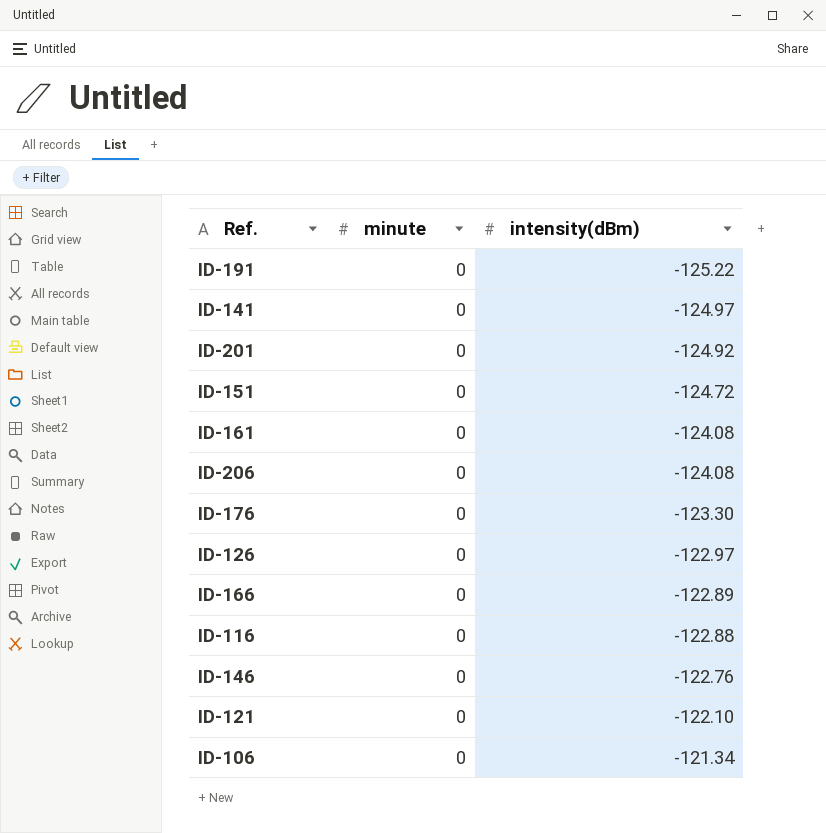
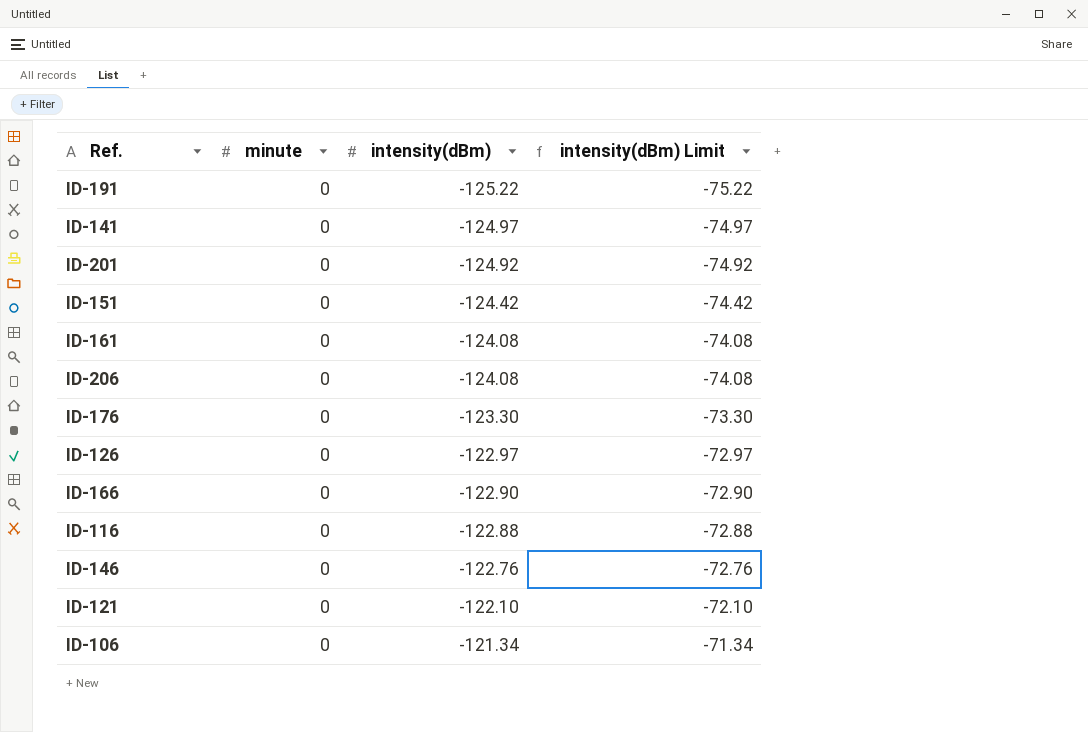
column intensity(dBm) Limit | formula: none -> [intensity(dBm)] + 50
ID-151 | intensity(dBm): -124.72 -> -124.42
ID-166 | intensity(dBm): -122.89 -> -122.90

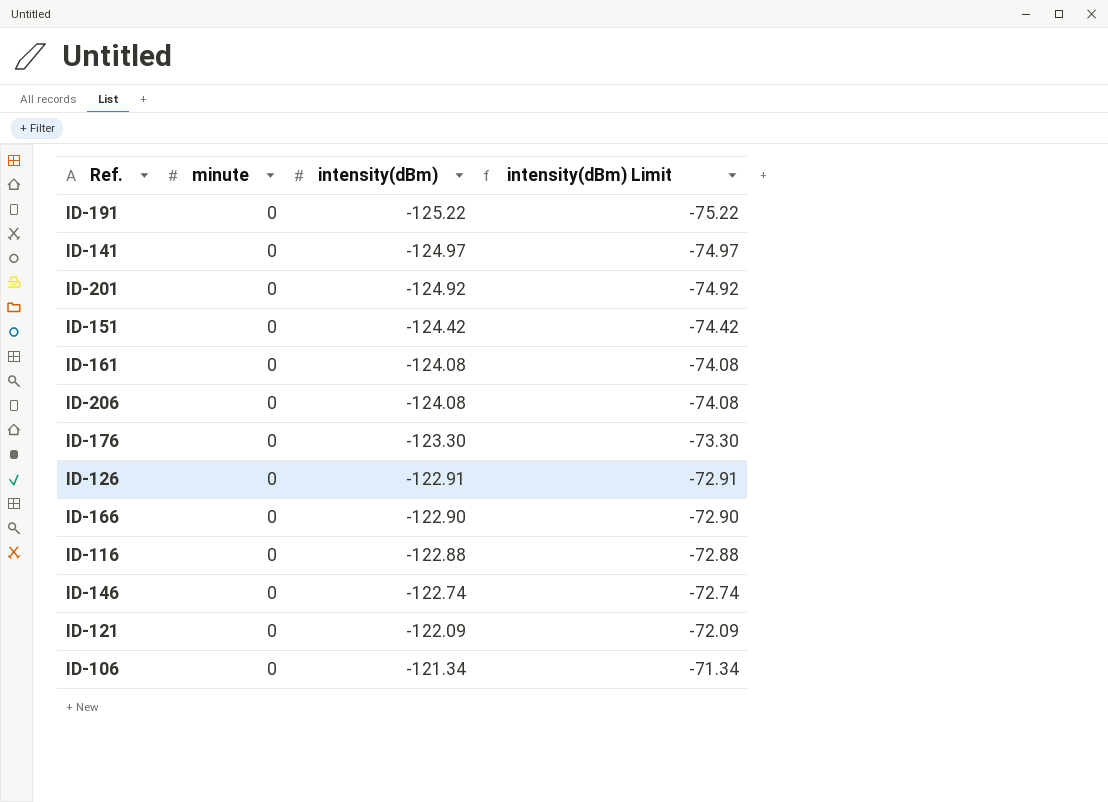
ID-126 | intensity(dBm): -122.97 -> -122.91
ID-126 | intensity(dBm) Limit: -72.97 -> -72.91
ID-146 | intensity(dBm): -122.76 -> -122.74
ID-146 | intensity(dBm) Limit: -72.76 -> -72.74
ID-121 | intensity(dBm): -122.10 -> -122.09
ID-121 | intensity(dBm) Limit: -72.10 -> -72.09

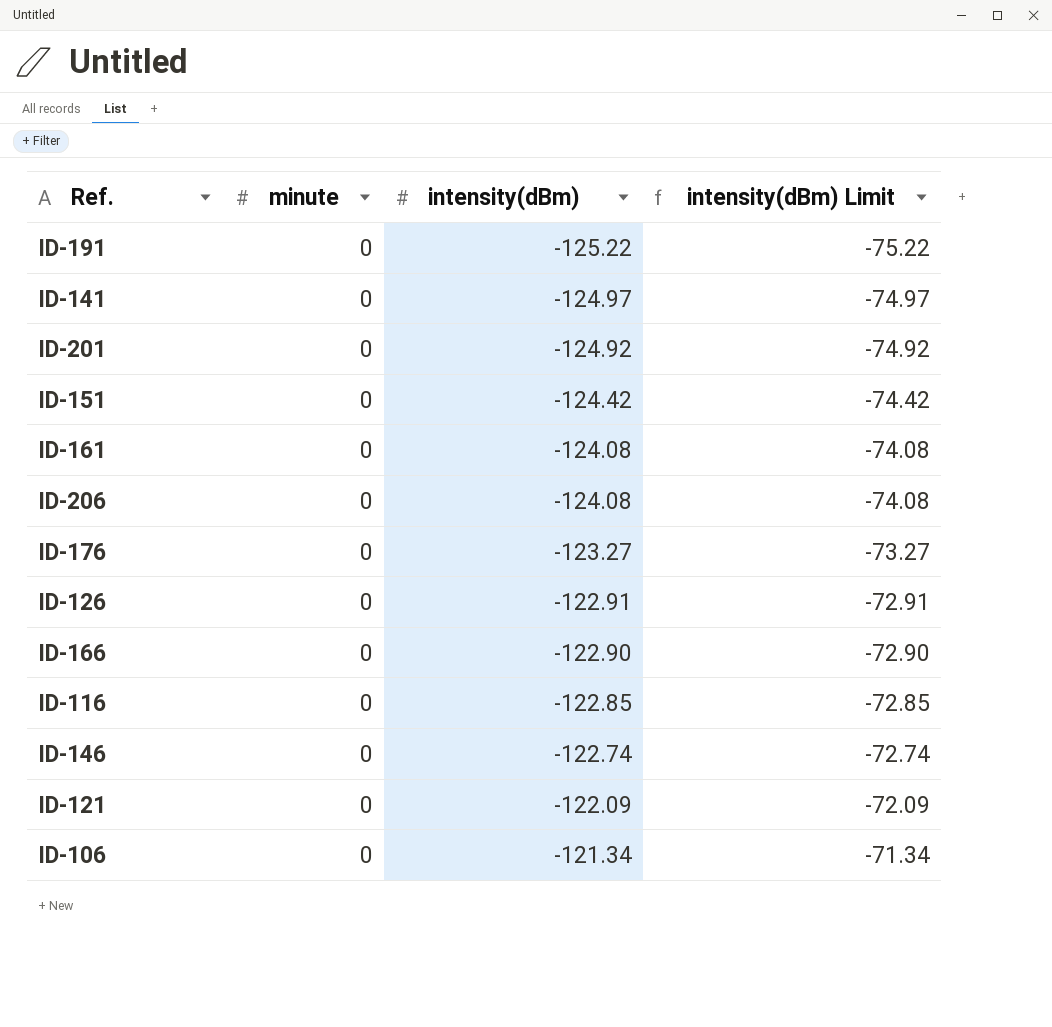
ID-176 | intensity(dBm): -123.30 -> -123.27
ID-176 | intensity(dBm) Limit: -73.30 -> -73.27
ID-116 | intensity(dBm): -122.88 -> -122.85
ID-116 | intensity(dBm) Limit: -72.88 -> -72.85

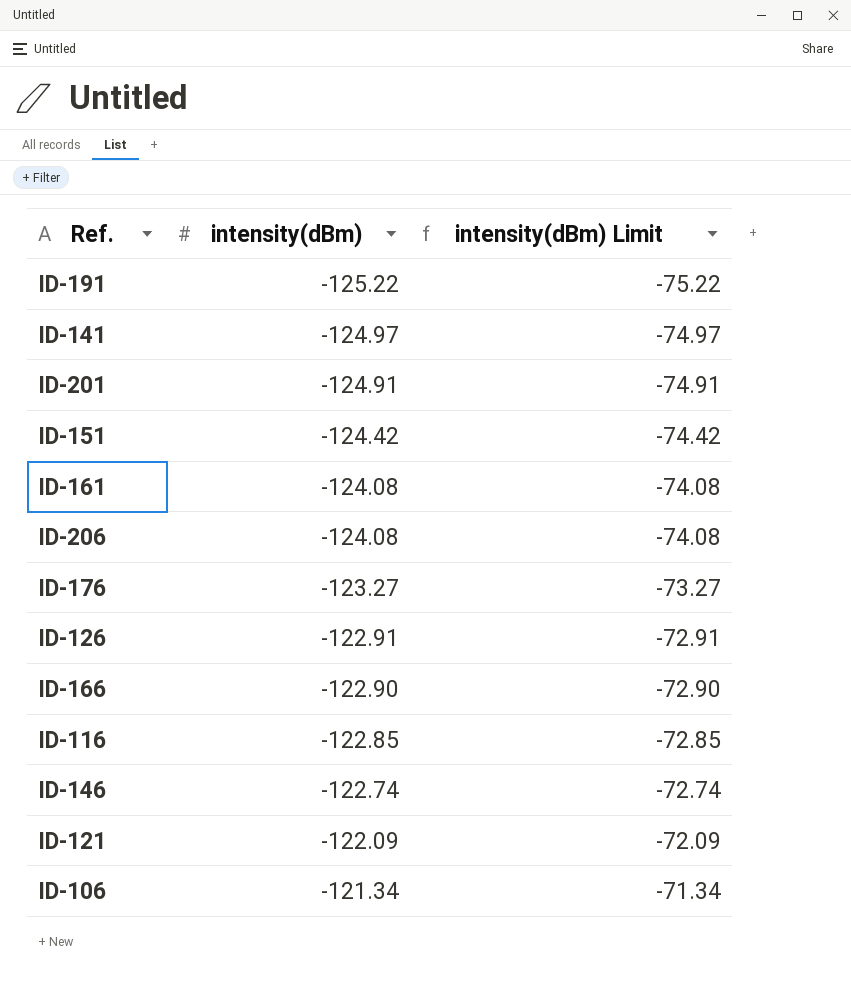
column minute | position: 2 -> none
ID-201 | intensity(dBm): -124.92 -> -124.91
ID-201 | intensity(dBm) Limit: -74.92 -> -74.91

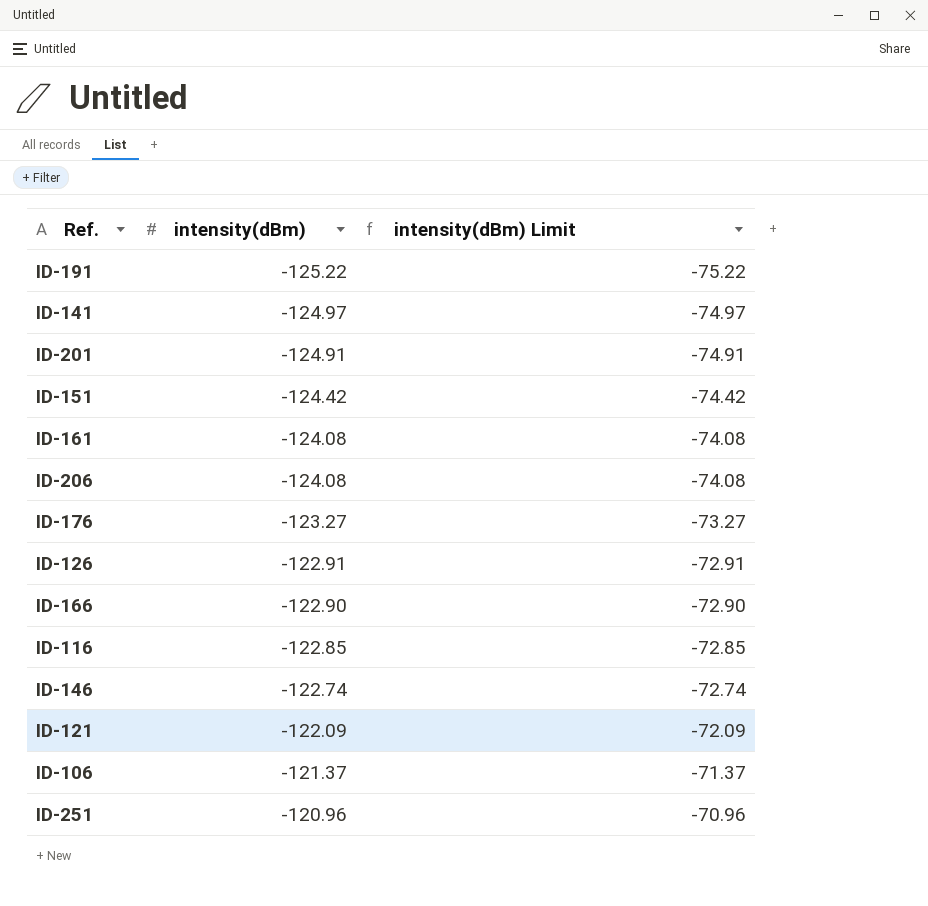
ID-106 | intensity(dBm): -121.34 -> -121.37
ID-106 | intensity(dBm) Limit: -71.34 -> -71.37
row ID-251: none -> -120.96 | -70.96

